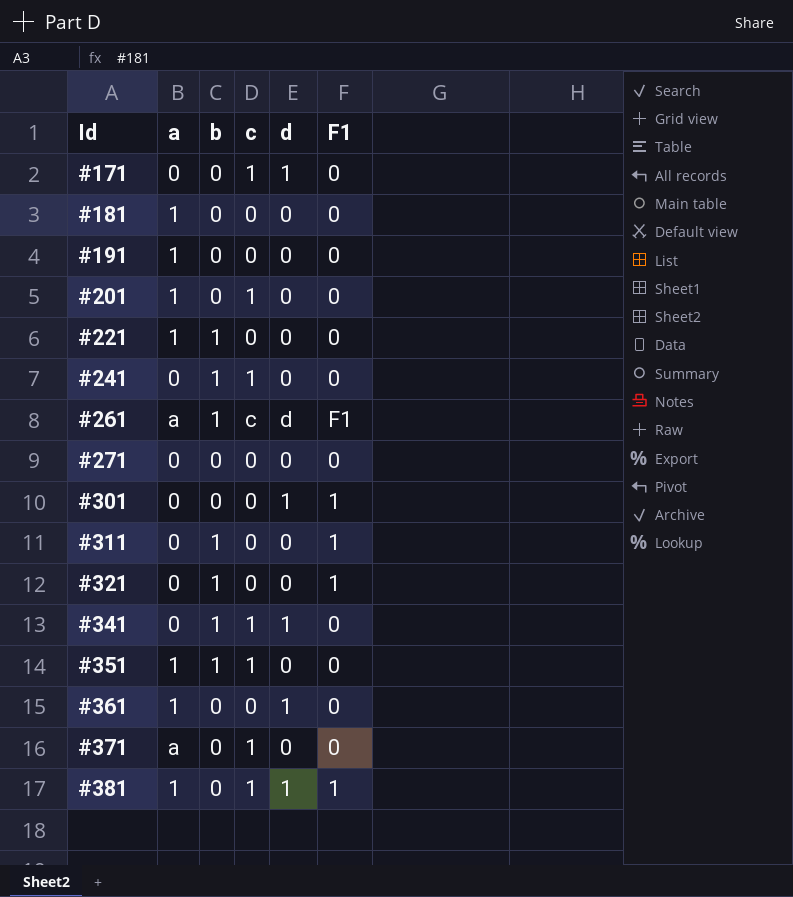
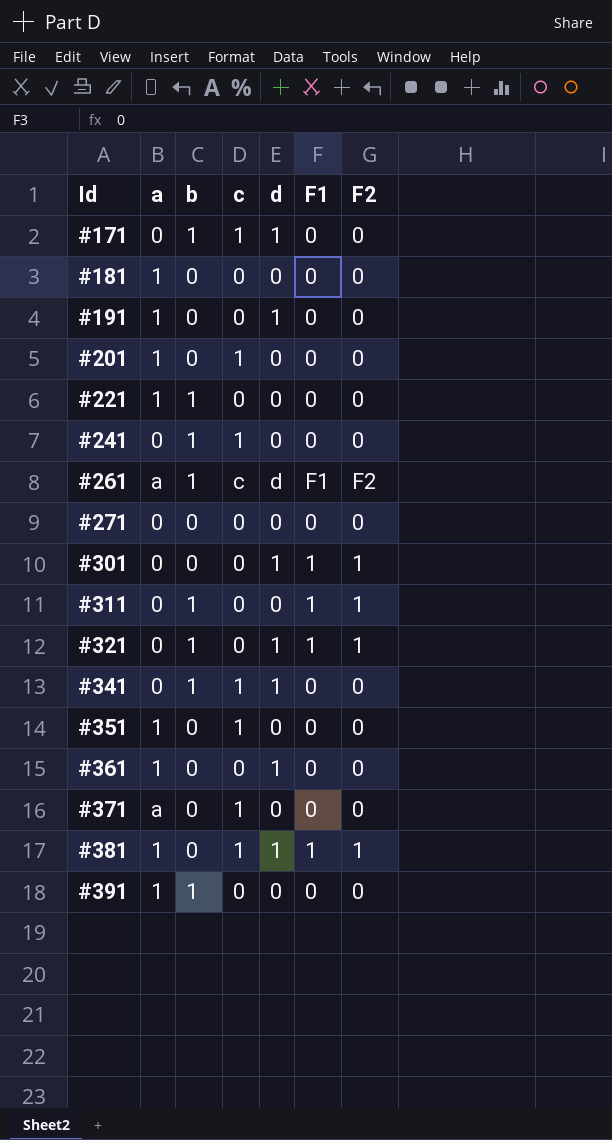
column F2 | position: none -> 7
#171 | b: 0 -> 1
#191 | d: 0 -> 1
#321 | d: 0 -> 1
#351 | b: 1 -> 0
row #391: none -> 1 | 1 | 0 | 0 | 0 | 0

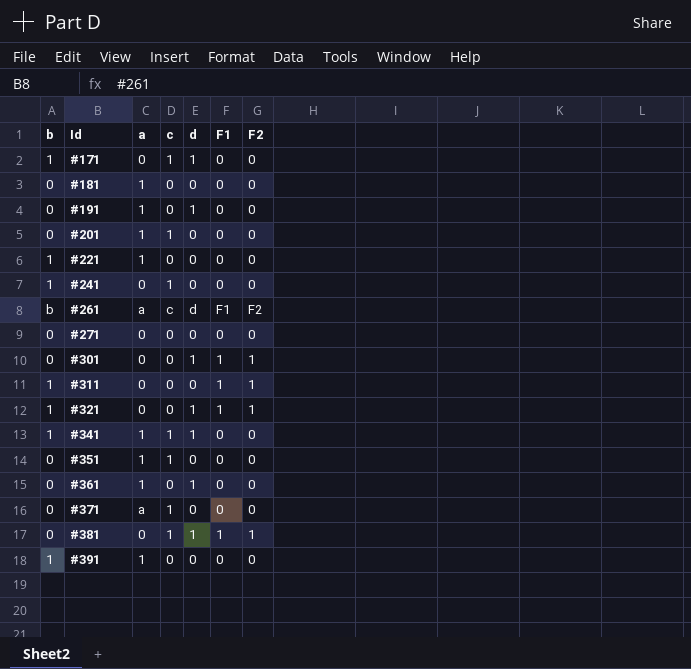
column b | position: 3 -> 1
#261 | b: 1 -> b
#341 | a: 0 -> 1
#381 | a: 1 -> 0

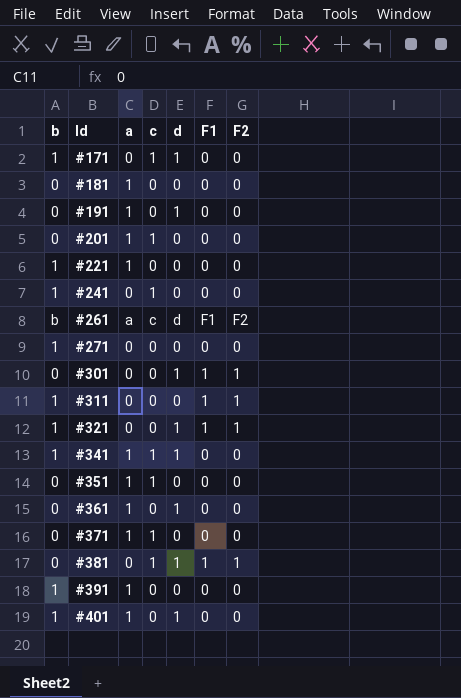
#271 | b: 0 -> 1
#371 | a: a -> 1
row #401: none -> 1 | 1 | 0 | 1 | 0 | 0

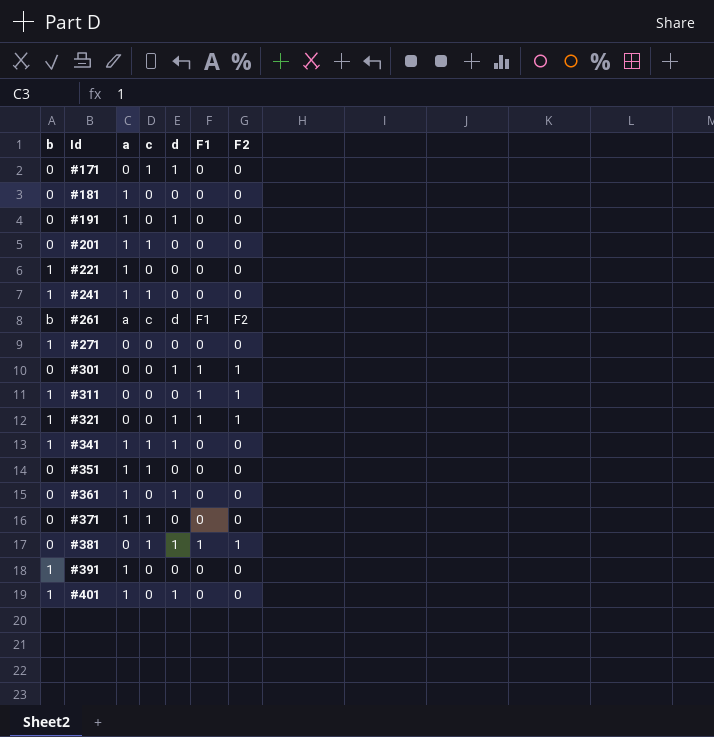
#171 | b: 1 -> 0
#241 | a: 0 -> 1

